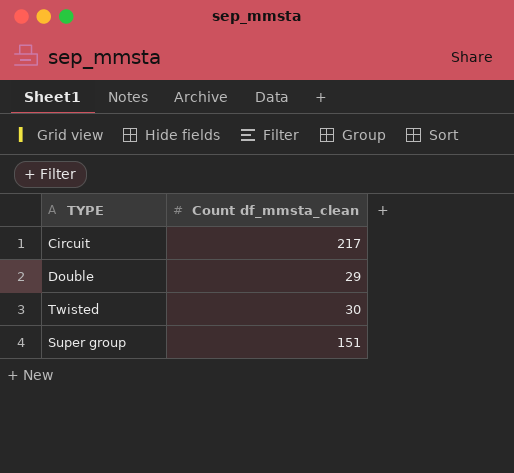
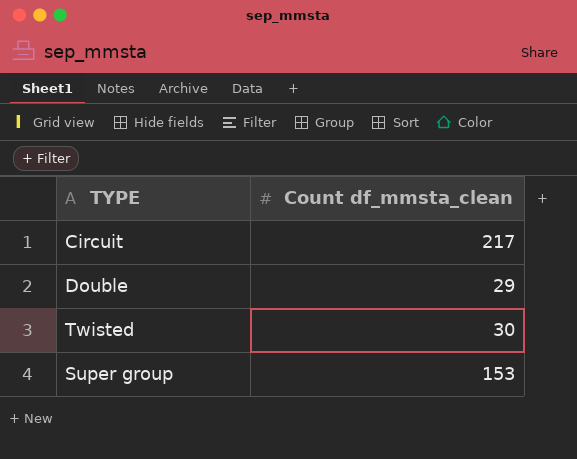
Super group | Count df_mmsta_clean: 151 -> 153

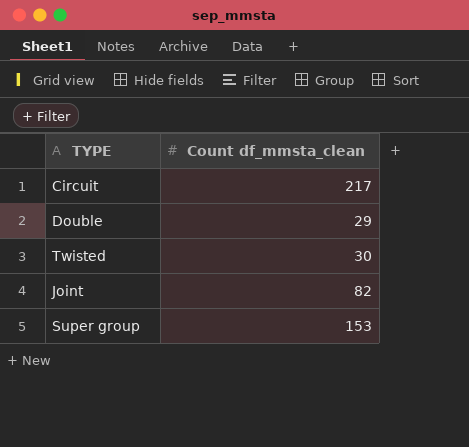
row Joint: none -> 82

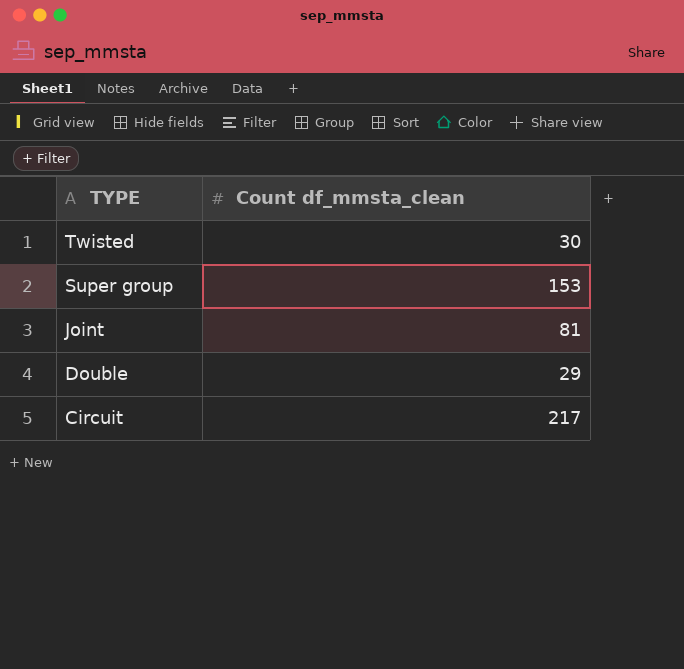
row order: none -> TYPE descending
Joint | Count df_mmsta_clean: 82 -> 81

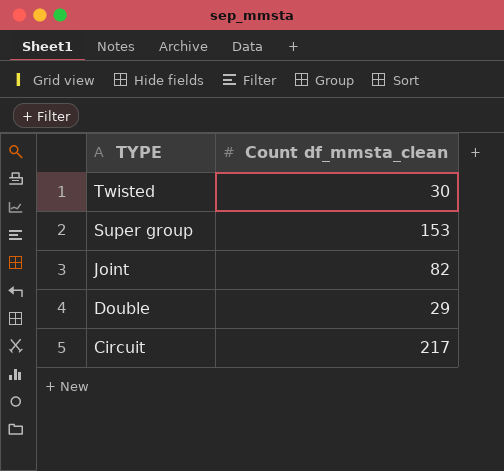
Joint | Count df_mmsta_clean: 81 -> 82

